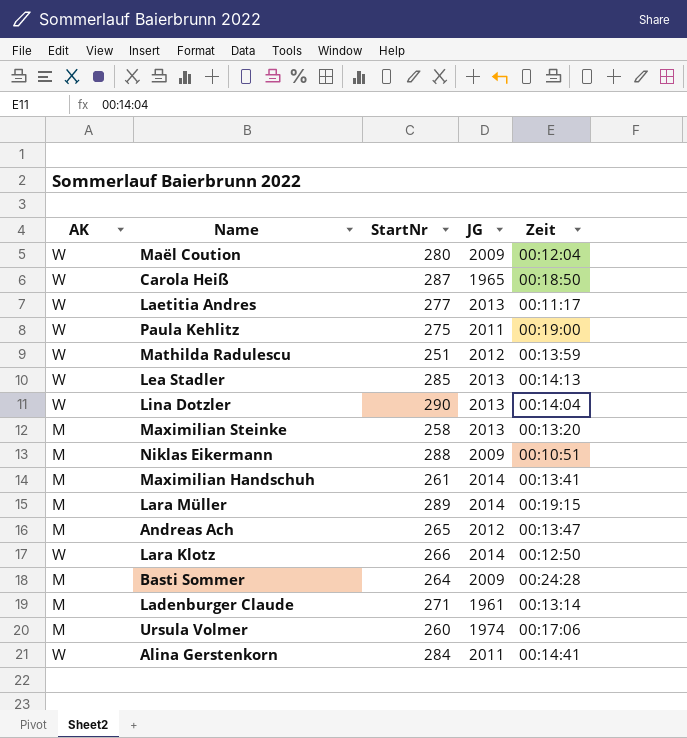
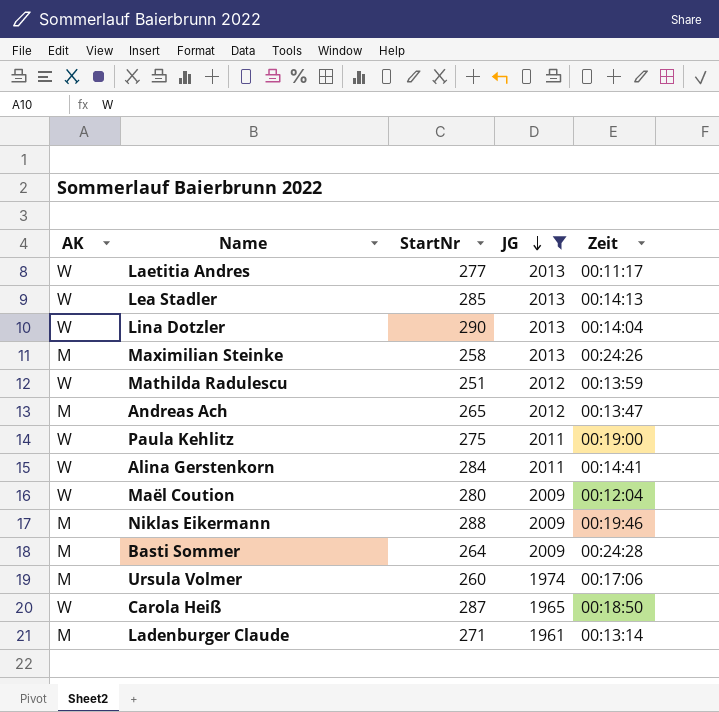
filter: none -> JG != 2014
row order: none -> JG descending
Maximilian Steinke | Zeit: 00:13:20 -> 00:24:26
Niklas Eikermann | Zeit: 00:10:51 -> 00:19:46

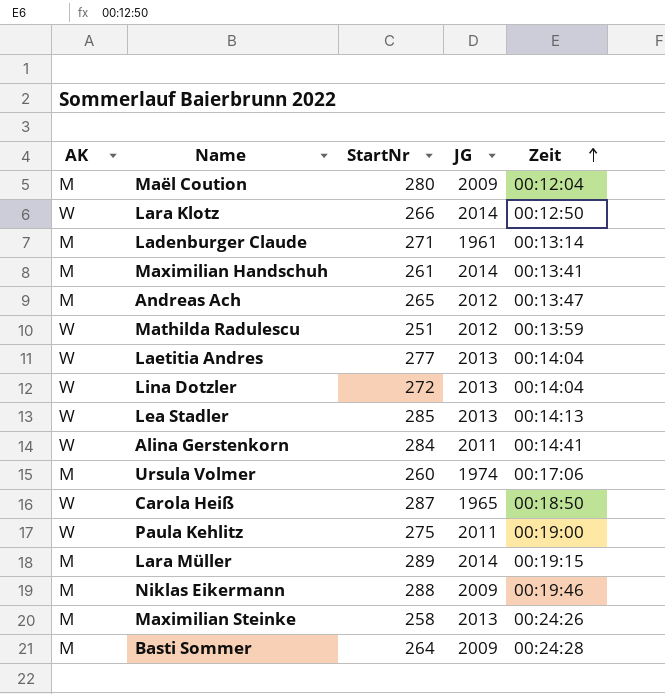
filter: JG != 2014 -> none
row order: JG descending -> Zeit ascending
Maël Coution | AK: W -> M
Laetitia Andres | Zeit: 00:11:17 -> 00:14:04
Lina Dotzler | StartNr: 290 -> 272

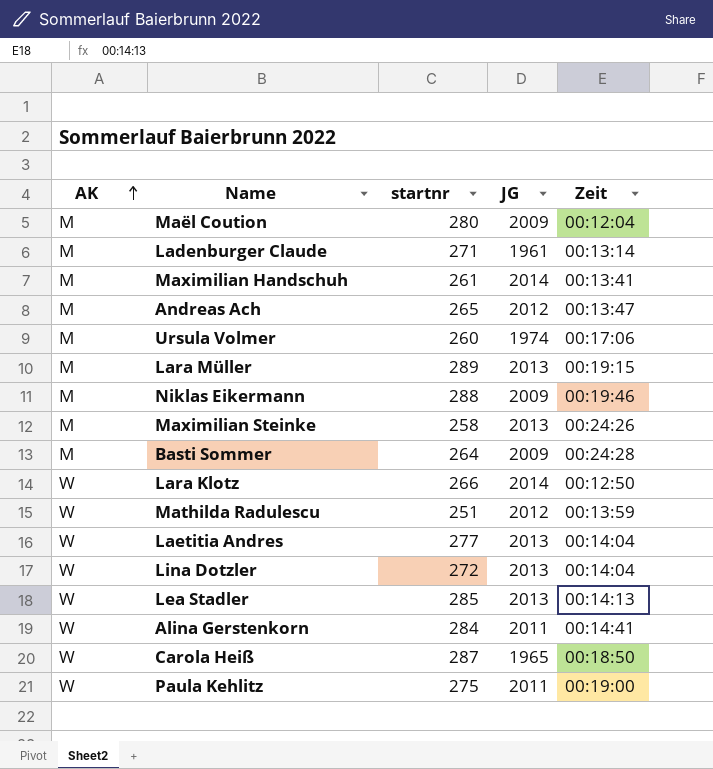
row order: Zeit ascending -> AK ascending
column name: StartNr -> startnr
Lara Müller | JG: 2014 -> 2013

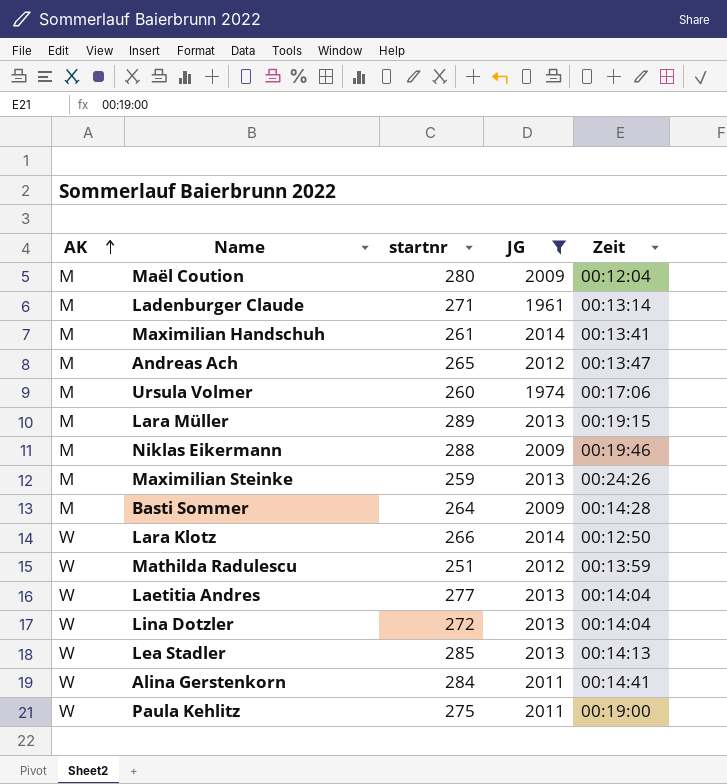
filter: none -> JG != 1965
Maximilian Steinke | startnr: 258 -> 259
Basti Sommer | Zeit: 00:24:28 -> 00:14:28

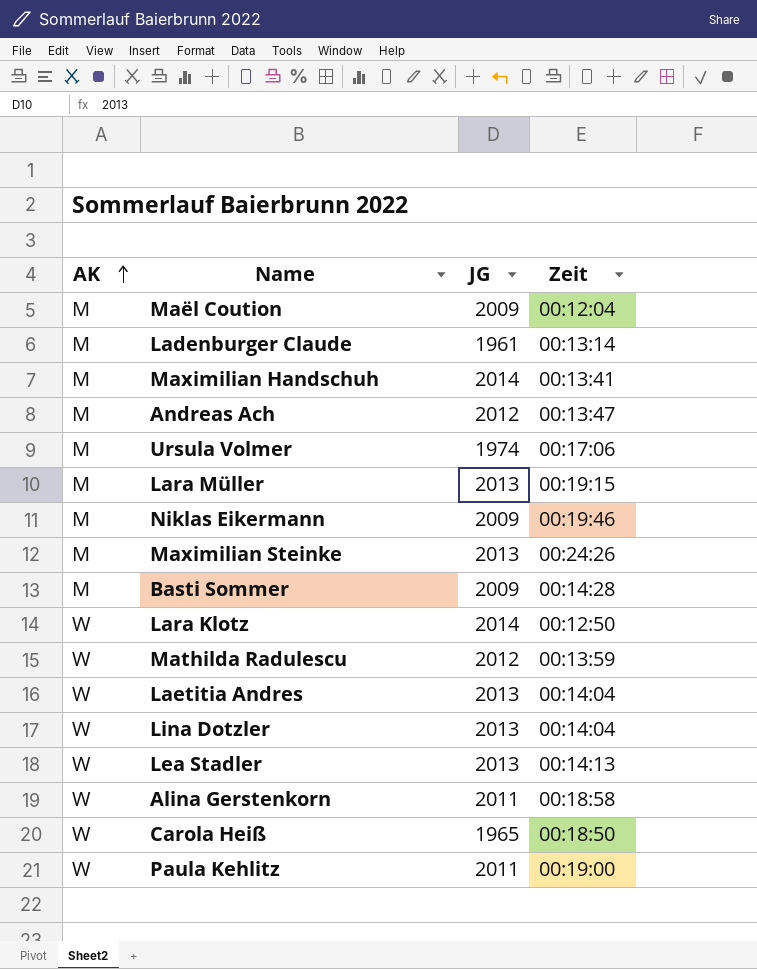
filter: JG != 1965 -> none
column startnr | position: 3 -> none
Alina Gerstenkorn | Zeit: 00:14:41 -> 00:18:58

